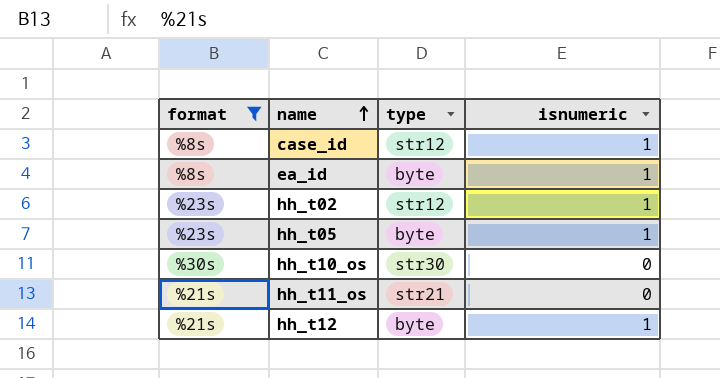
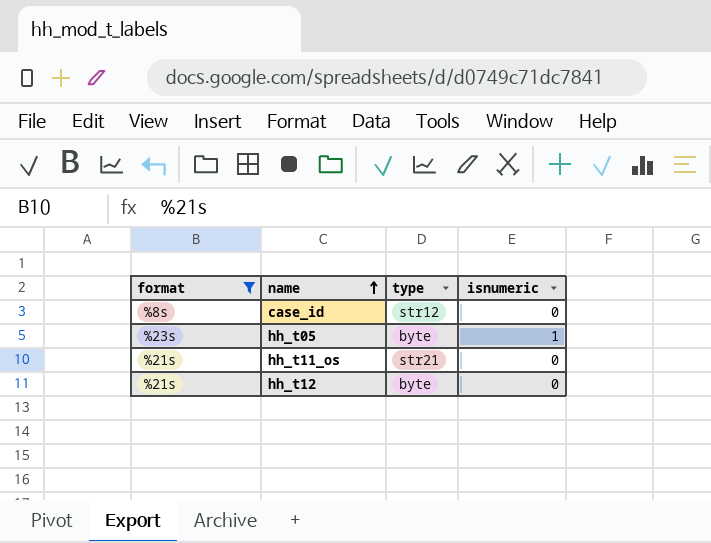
row ea_id: %8s | byte | 1 -> none
row hh_t02: %23s | str12 | 1 -> none
row hh_t10_os: %30s | str30 | 0 -> none
case_id | isnumeric: 1 -> 0
hh_t12 | isnumeric: 1 -> 0

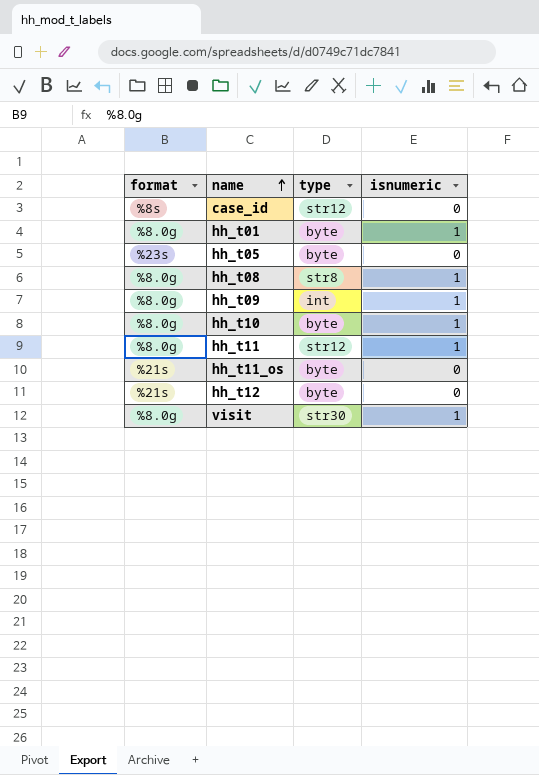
filter: format != %8.0g -> none
hh_t05 | isnumeric: 1 -> 0
hh_t11_os | type: str21 -> byte

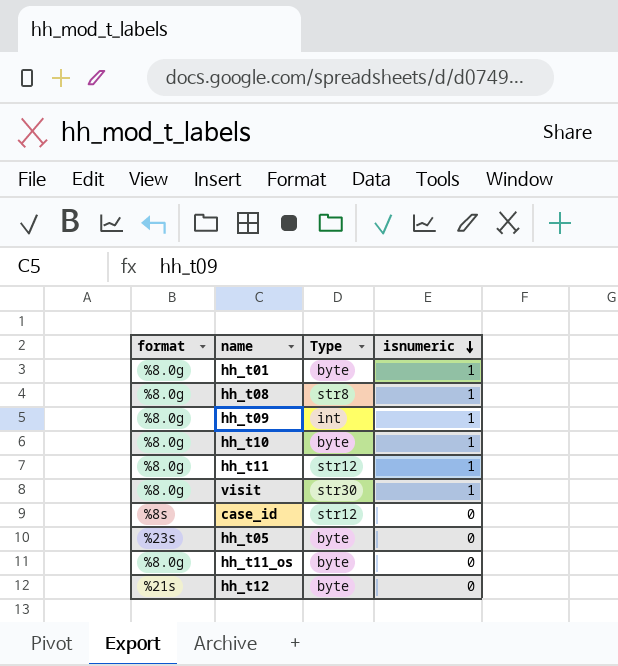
row order: name ascending -> isnumeric descending
column name: type -> Type
hh_t11_os | format: %21s -> %8.0g

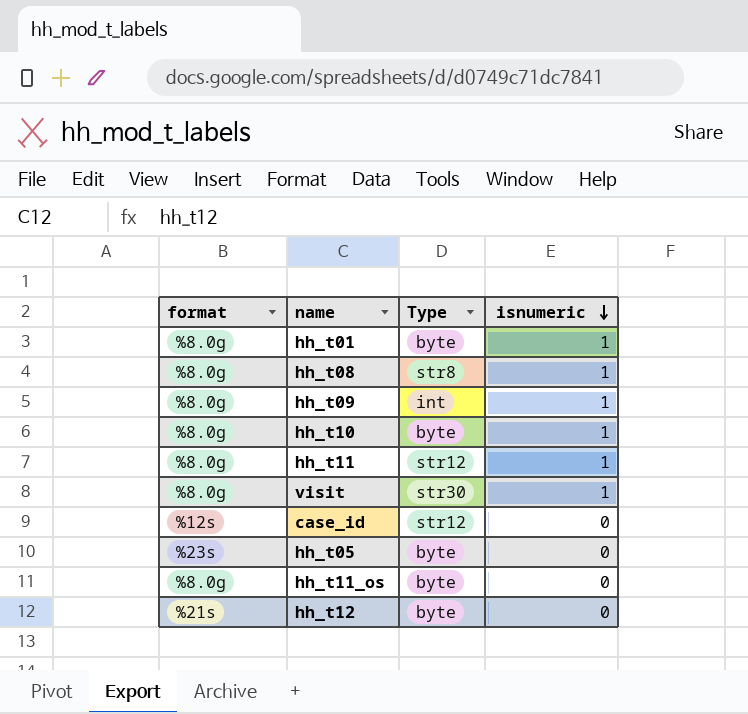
case_id | format: %8s -> %12s

